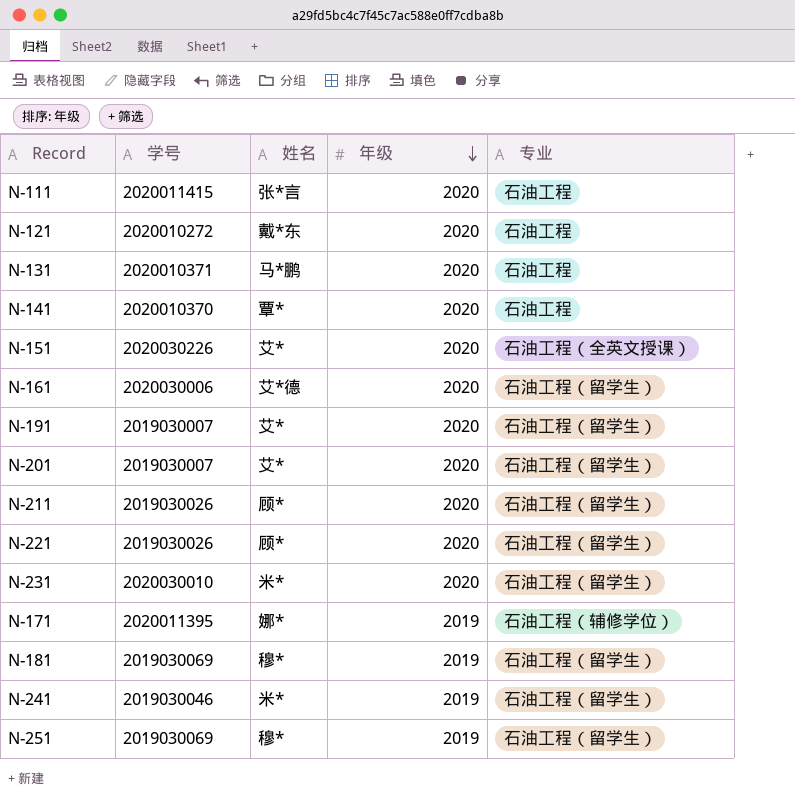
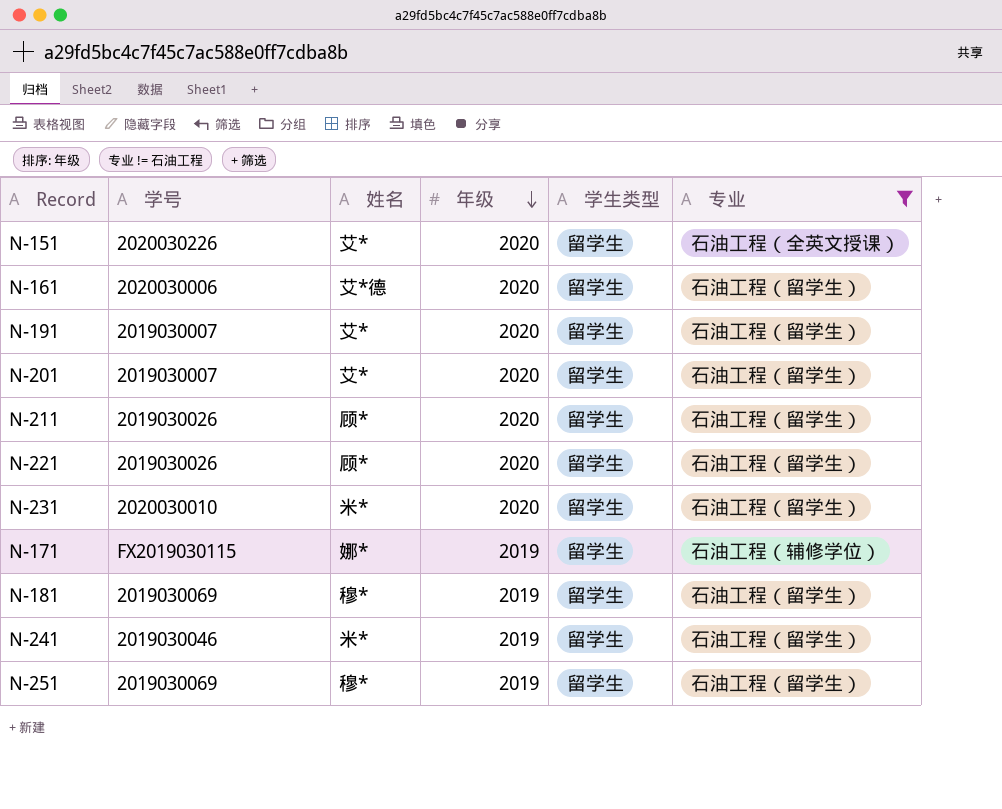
filter: none -> 专业 != 石油工程
column 学生类型 | position: none -> 5
N-171 | 学号: 2020011395 -> FX2019030115

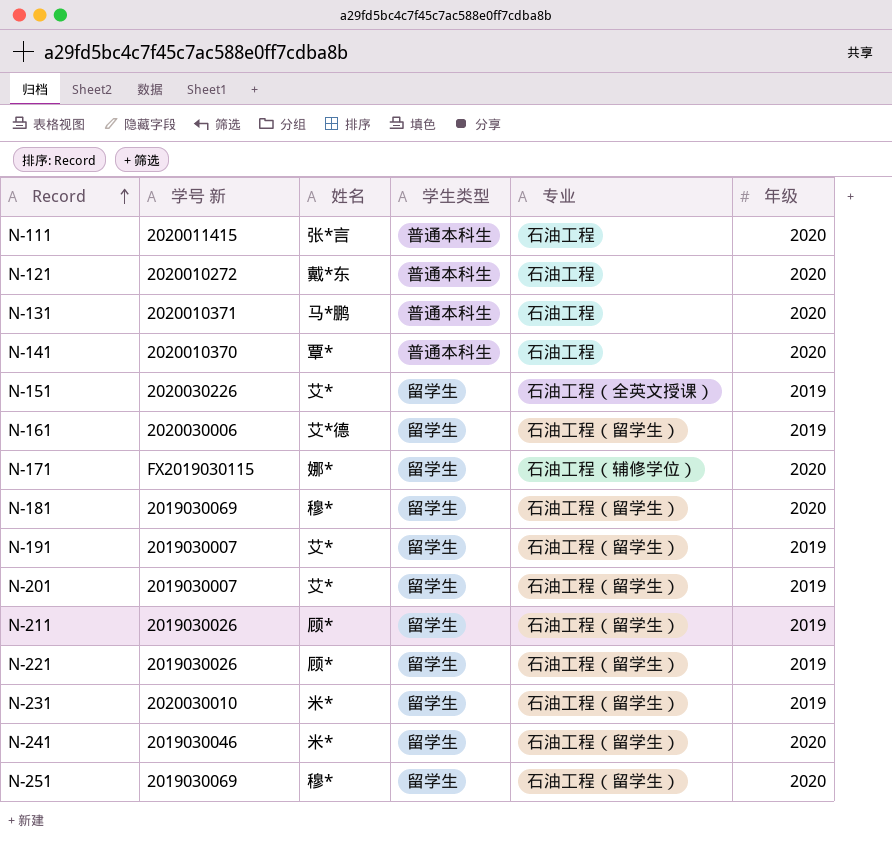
filter: 专业 != 石油工程 -> none
row order: 年级 descending -> Record ascending
column name: 学号 -> 学号 新
column 年级 | position: 4 -> 6
N-151 | 年级: 2020 -> 2019
N-161 | 年级: 2020 -> 2019
N-171 | 年级: 2019 -> 2020
N-181 | 年级: 2019 -> 2020
N-191 | 年级: 2020 -> 2019
N-201 | 年级: 2020 -> 2019
N-211 | 年级: 2020 -> 2019
N-221 | 年级: 2020 -> 2019
N-231 | 年级: 2020 -> 2019
N-241 | 年级: 2019 -> 2020
N-251 | 年级: 2019 -> 2020

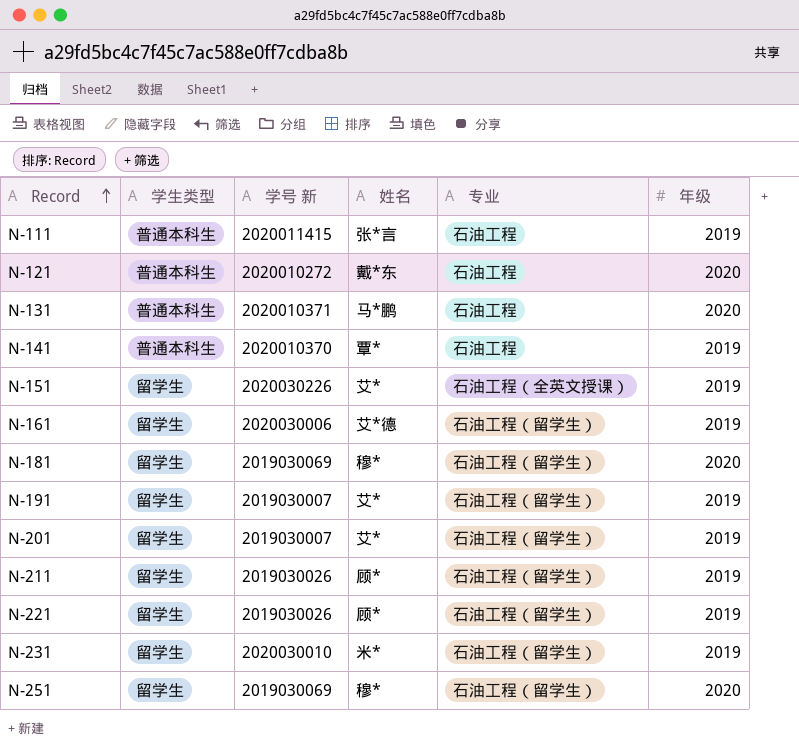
column 学生类型 | position: 4 -> 2
row N-171: FX2019030115 | 娜* | 留学生 | 石油工程（辅修学位） | 2020 -> none
row N-241: 2019030046 | 米* | 留学生 | 石油工程（留学生） | 2020 -> none
N-111 | 年级: 2020 -> 2019
N-141 | 年级: 2020 -> 2019

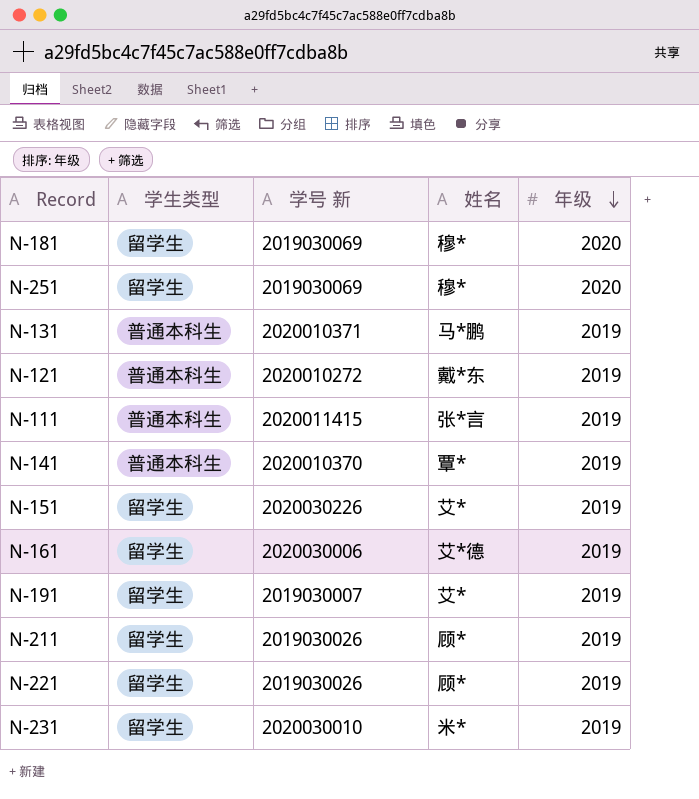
row order: Record ascending -> 年级 descending
column 专业 | position: 5 -> none
row N-201: 留学生 | 2019030007 | 艾* | 石油工程（留学生） | 2019 -> none
N-131 | 年级: 2020 -> 2019
N-121 | 年级: 2020 -> 2019

